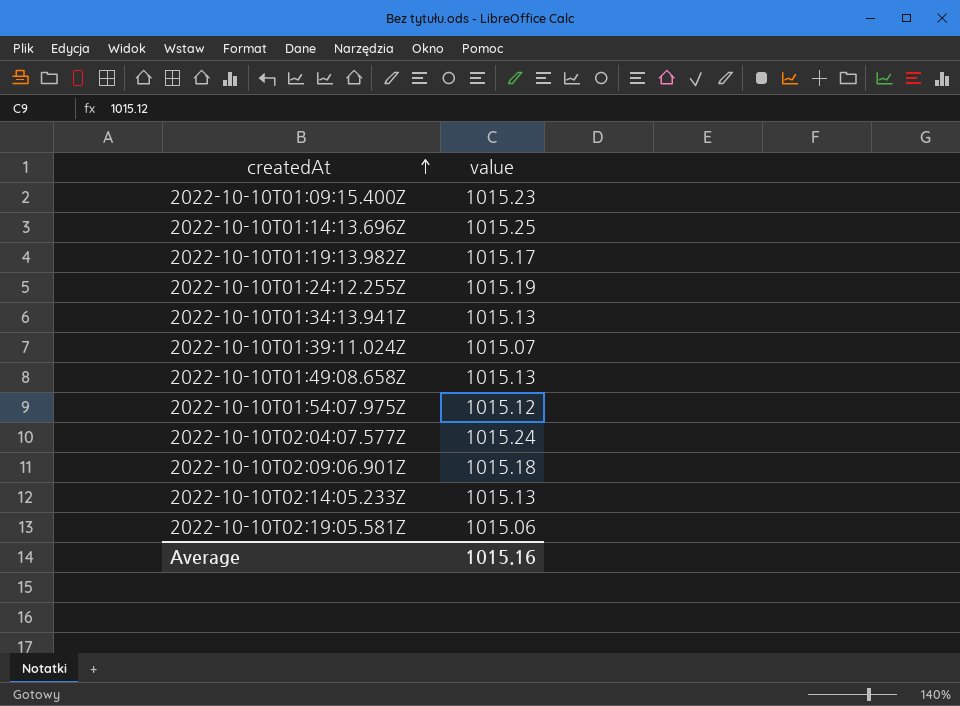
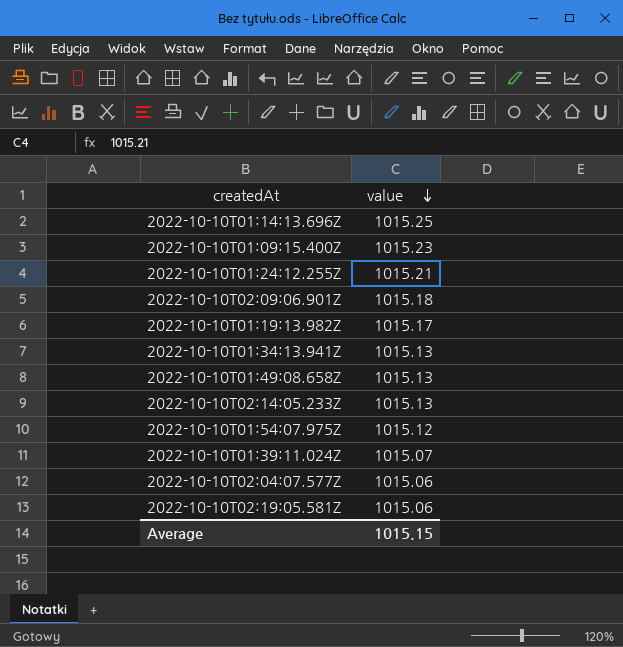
row order: createdAt ascending -> value descending
2022-10-10T01:24:12.255Z | value: 1015.19 -> 1015.21
2022-10-10T02:04:07.577Z | value: 1015.24 -> 1015.06
Average | value: 1015.16 -> 1015.15

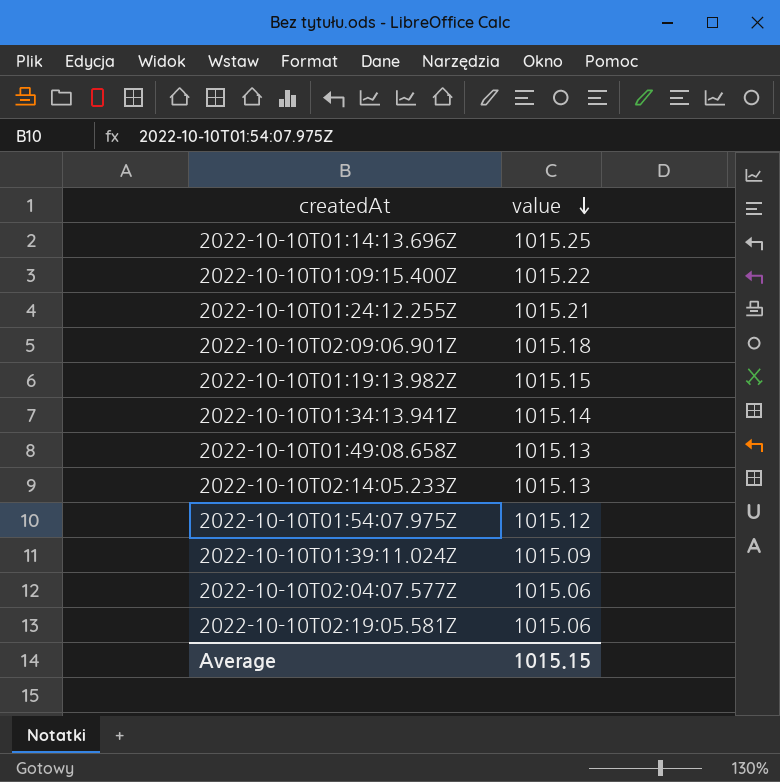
2022-10-10T01:09:15.400Z | value: 1015.23 -> 1015.22
2022-10-10T01:19:13.982Z | value: 1015.17 -> 1015.15
2022-10-10T01:34:13.941Z | value: 1015.13 -> 1015.14
2022-10-10T01:39:11.024Z | value: 1015.07 -> 1015.09

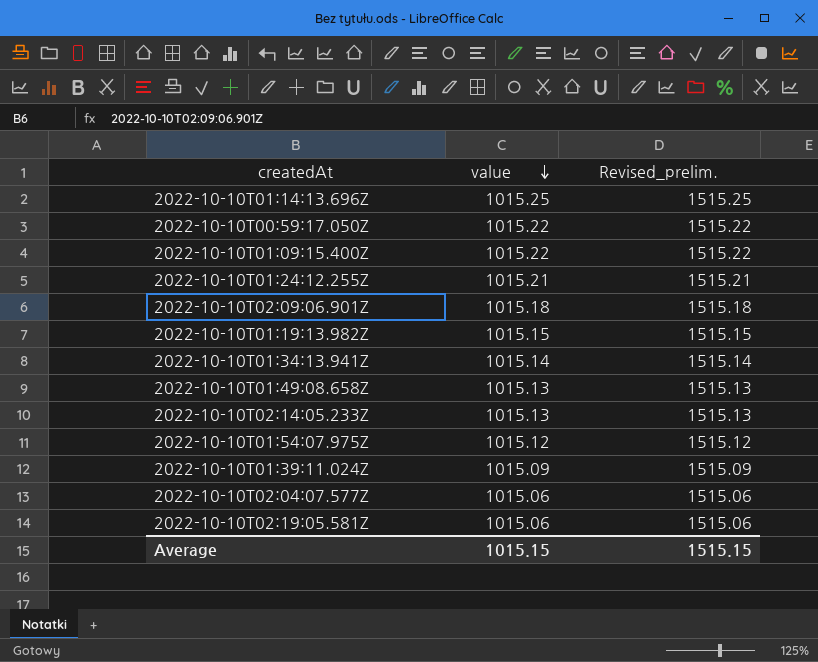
column Revised_prelim. | formula: none -> [value] + 500
row 2022-10-10T00:59:17.050Z: none -> 1015.22 | 1515.22

